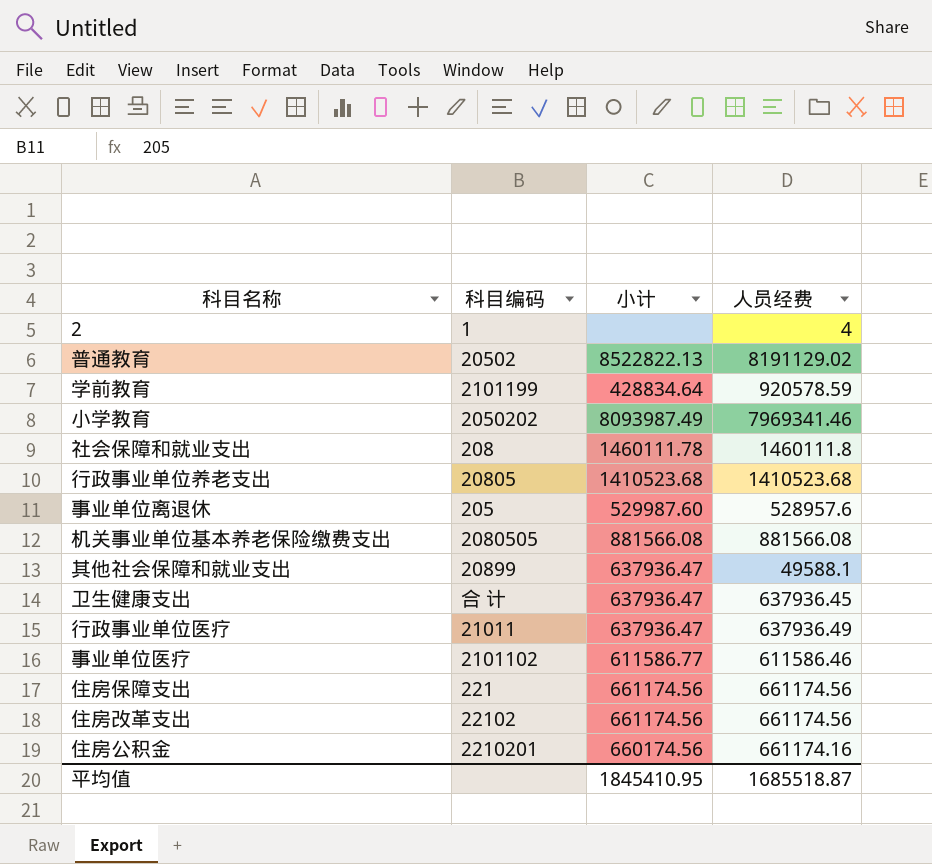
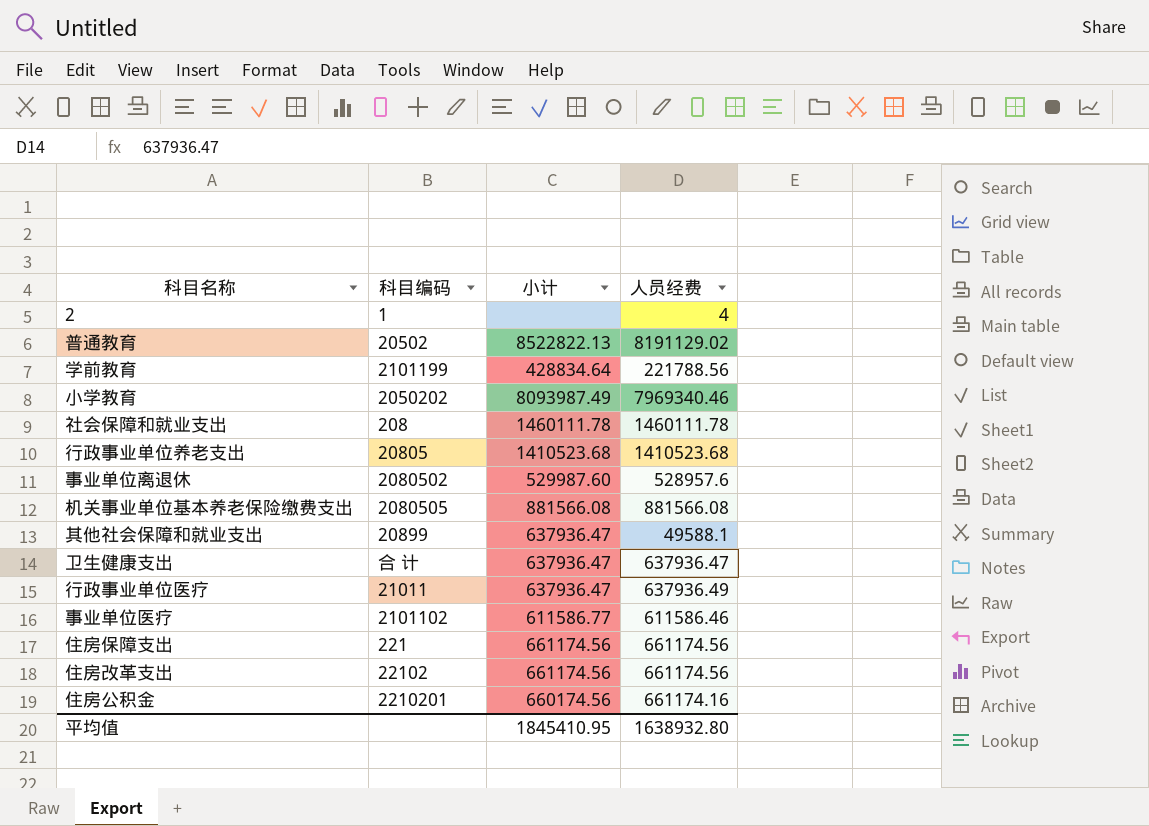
学前教育 | 人员经费: 920578.59 -> 221788.56
小学教育 | 人员经费: 7969341.46 -> 7969340.46
社会保障和就业支出 | 人员经费: 1460111.8 -> 1460111.78
事业单位离退休 | 科目编码: 205 -> 2080502
卫生健康支出 | 人员经费: 637936.45 -> 637936.47
平均值 | 人员经费: 1685518.87 -> 1638932.80

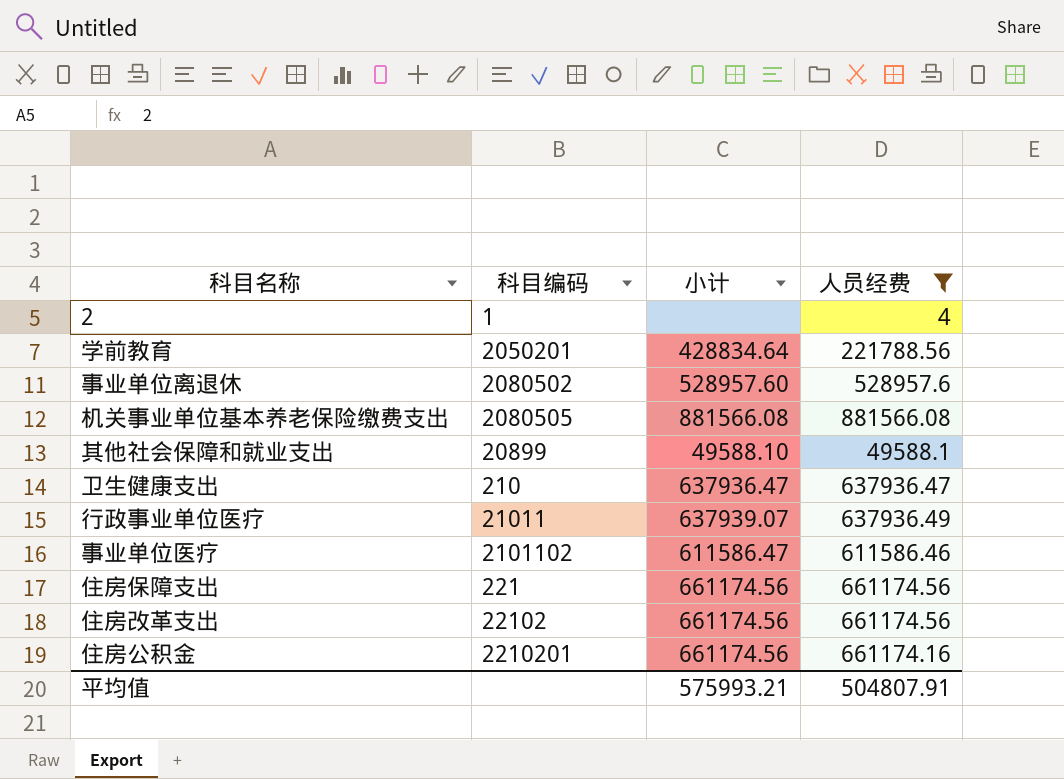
filter: none -> 人员经费 <= 881566.08
学前教育 | 科目编码: 2101199 -> 2050201
事业单位离退休 | 小计: 529987.60 -> 528957.60
其他社会保障和就业支出 | 小计: 637936.47 -> 49588.10
卫生健康支出 | 科目编码: 合 计 -> 210
行政事业单位医疗 | 小计: 637936.47 -> 637939.07
事业单位医疗 | 小计: 611586.77 -> 611586.47
住房公积金 | 小计: 660174.56 -> 661174.56
平均值 | 小计: 1845410.95 -> 575993.21
平均值 | 人员经费: 1638932.80 -> 504807.91

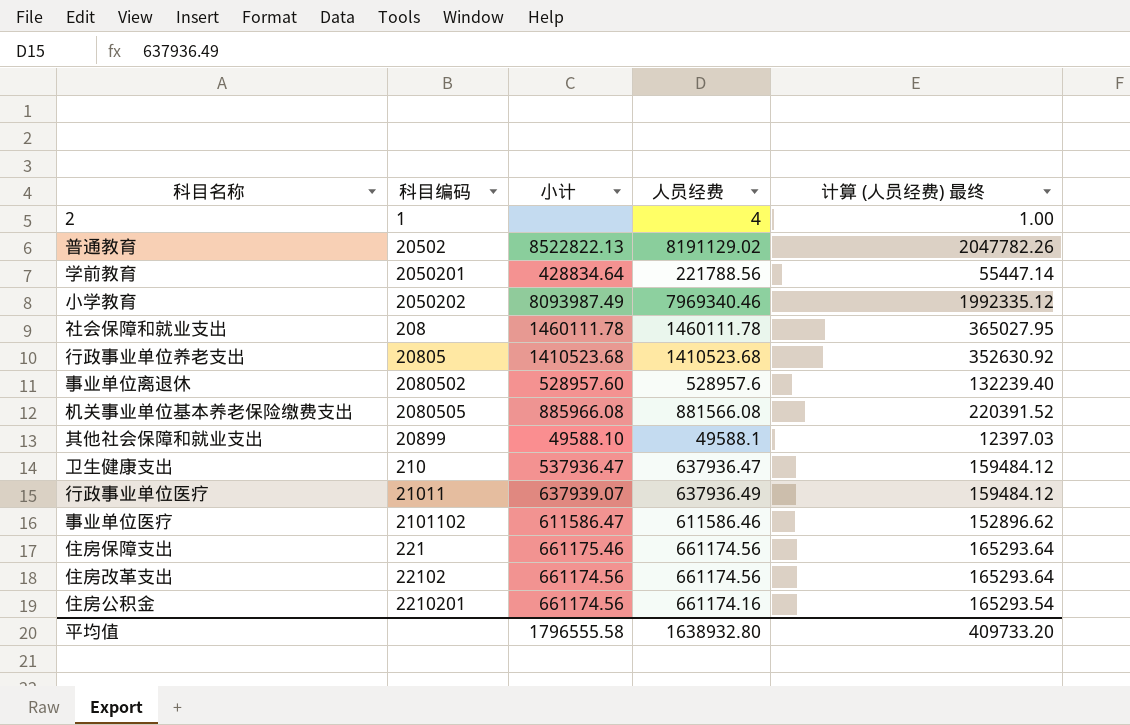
filter: 人员经费 <= 881566.08 -> none
column 计算 (人员经费) 最终 | formula: none -> [人员经费] * 0.25
机关事业单位基本养老保险缴费支出 | 小计: 881566.08 -> 885966.08
卫生健康支出 | 小计: 637936.47 -> 537936.47
住房保障支出 | 小计: 661174.56 -> 661175.46
平均值 | 小计: 575993.21 -> 1796555.58
平均值 | 人员经费: 504807.91 -> 1638932.80

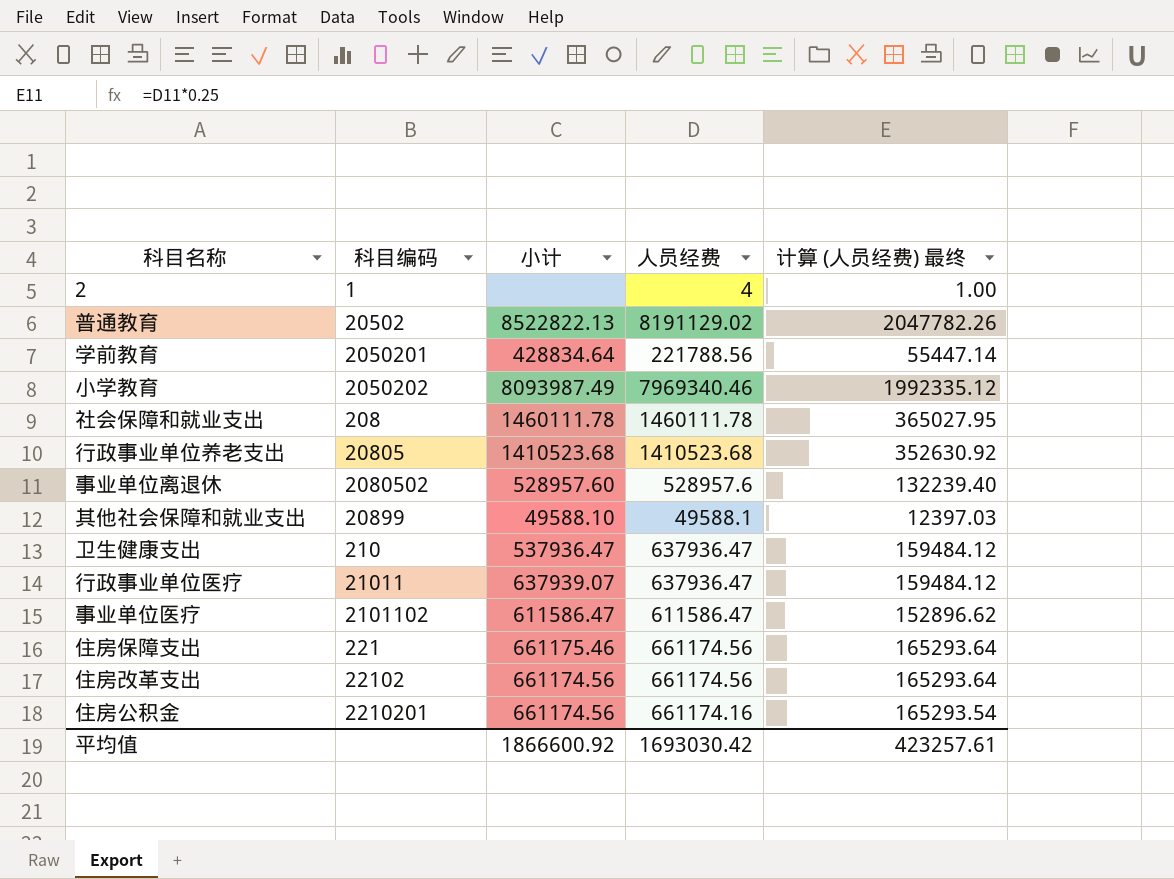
row 机关事业单位基本养老保险缴费支出: 2080505 | 885966.08 | 881566.08 | 220391.52 -> none
行政事业单位医疗 | 人员经费: 637936.49 -> 637936.47
事业单位医疗 | 人员经费: 611586.46 -> 611586.47
平均值 | 小计: 1796555.58 -> 1866600.92
平均值 | 人员经费: 1638932.80 -> 1693030.42
平均值 | 计算 (人员经费) 最终: 409733.20 -> 423257.61

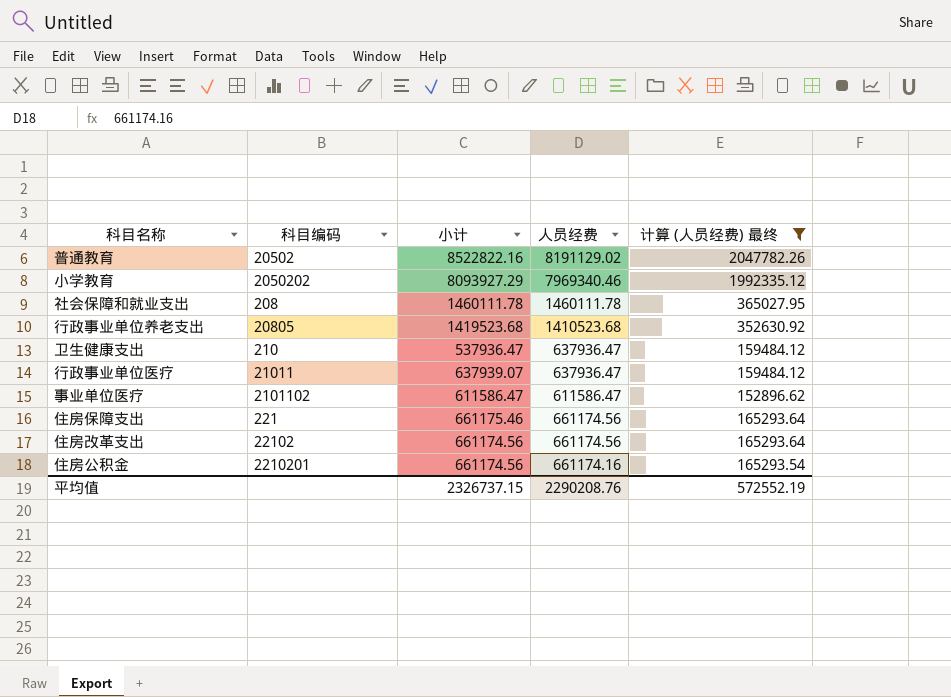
filter: none -> 计算 (人员经费) 最终 >= 152896.62
普通教育 | 小计: 8522822.13 -> 8522822.16
小学教育 | 小计: 8093987.49 -> 8093927.29
行政事业单位养老支出 | 小计: 1410523.68 -> 1419523.68
平均值 | 小计: 1866600.92 -> 2326737.15
平均值 | 人员经费: 1693030.42 -> 2290208.76
平均值 | 计算 (人员经费) 最终: 423257.61 -> 572552.19

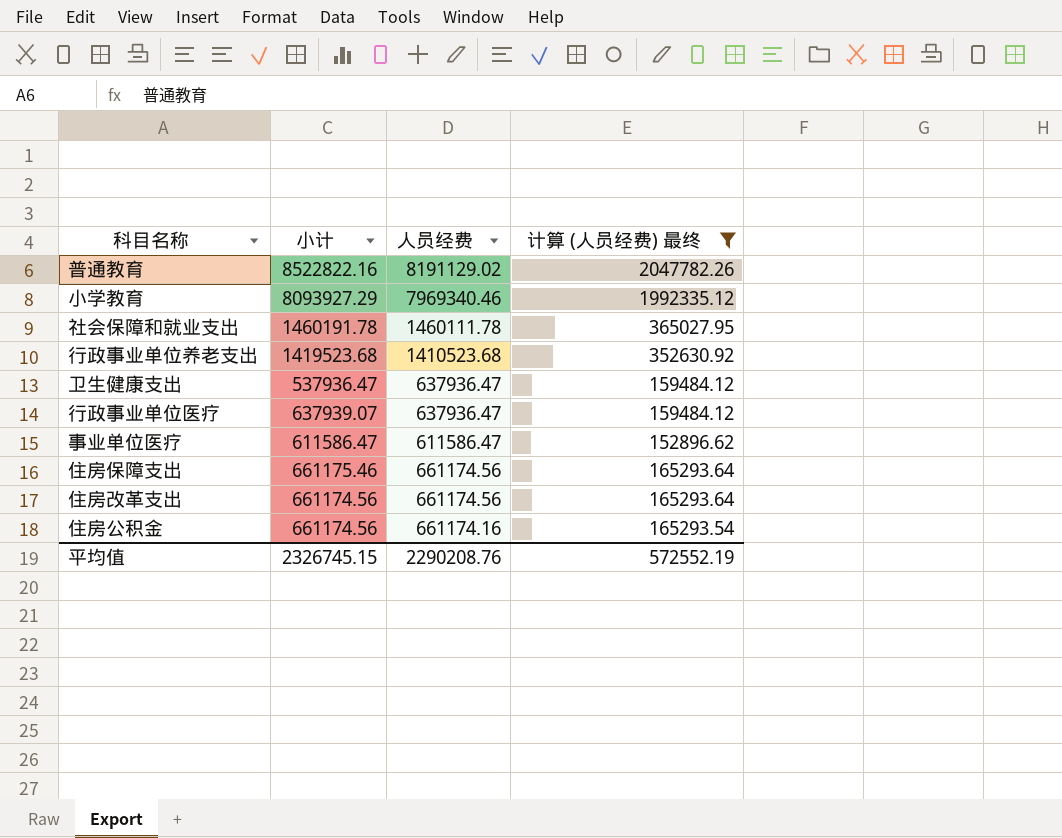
column 科目编码 | position: 2 -> none
社会保障和就业支出 | 小计: 1460111.78 -> 1460191.78
平均值 | 小计: 2326737.15 -> 2326745.15

